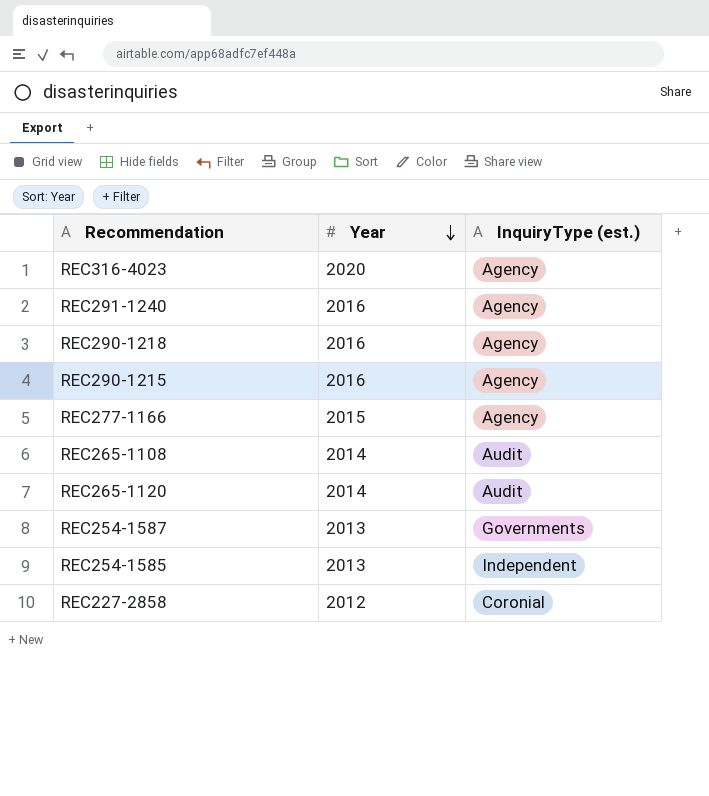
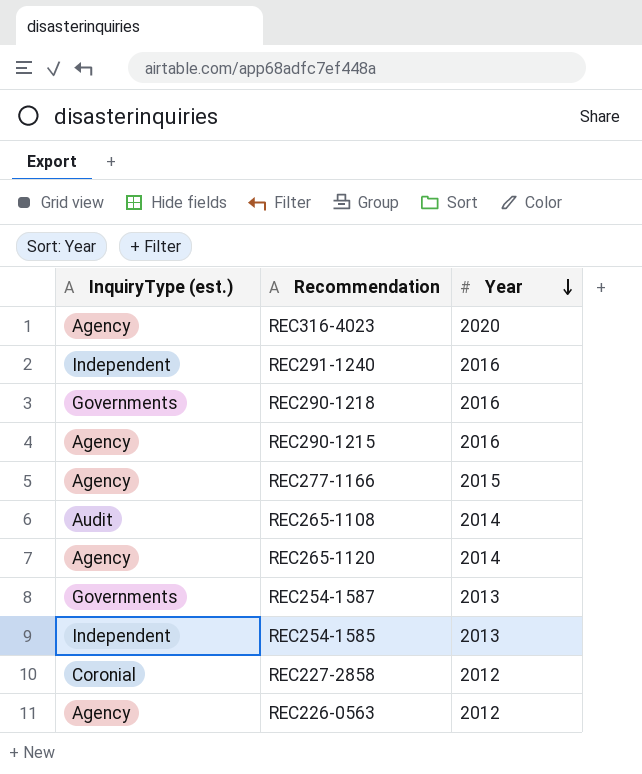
column InquiryType (est.) | position: 3 -> 1
REC291-1240 | InquiryType (est.): Agency -> Independent
REC290-1218 | InquiryType (est.): Agency -> Governments
REC265-1120 | InquiryType (est.): Audit -> Agency
row REC226-0563: none -> Agency | 2012

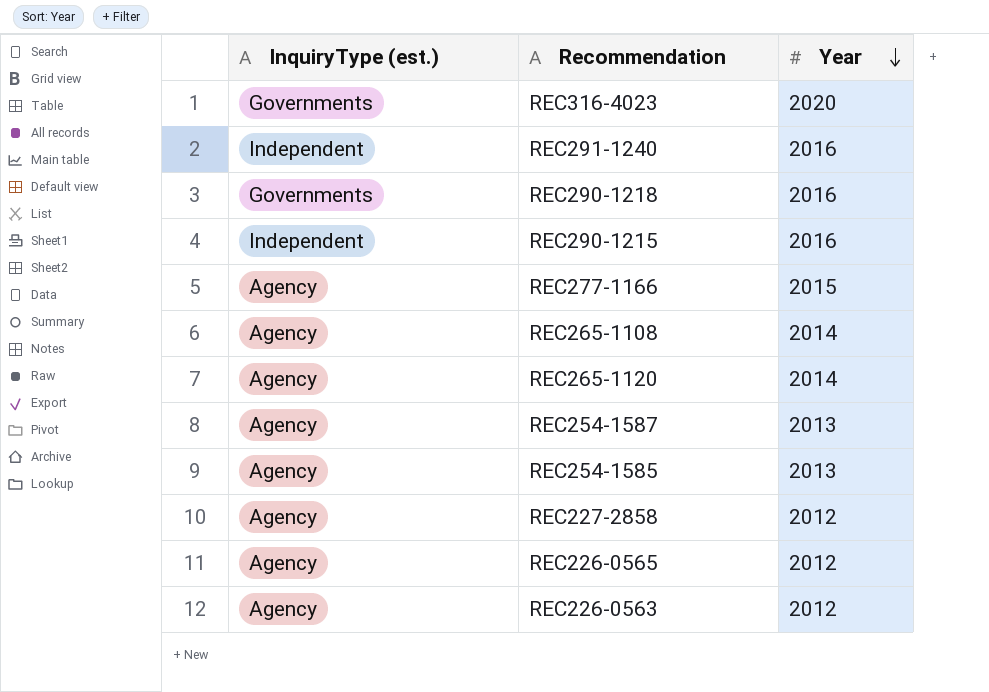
REC316-4023 | InquiryType (est.): Agency -> Governments
REC290-1215 | InquiryType (est.): Agency -> Independent
REC265-1108 | InquiryType (est.): Audit -> Agency
REC254-1587 | InquiryType (est.): Governments -> Agency
REC254-1585 | InquiryType (est.): Independent -> Agency
REC227-2858 | InquiryType (est.): Coronial -> Agency
row REC226-0565: none -> Agency | 2012

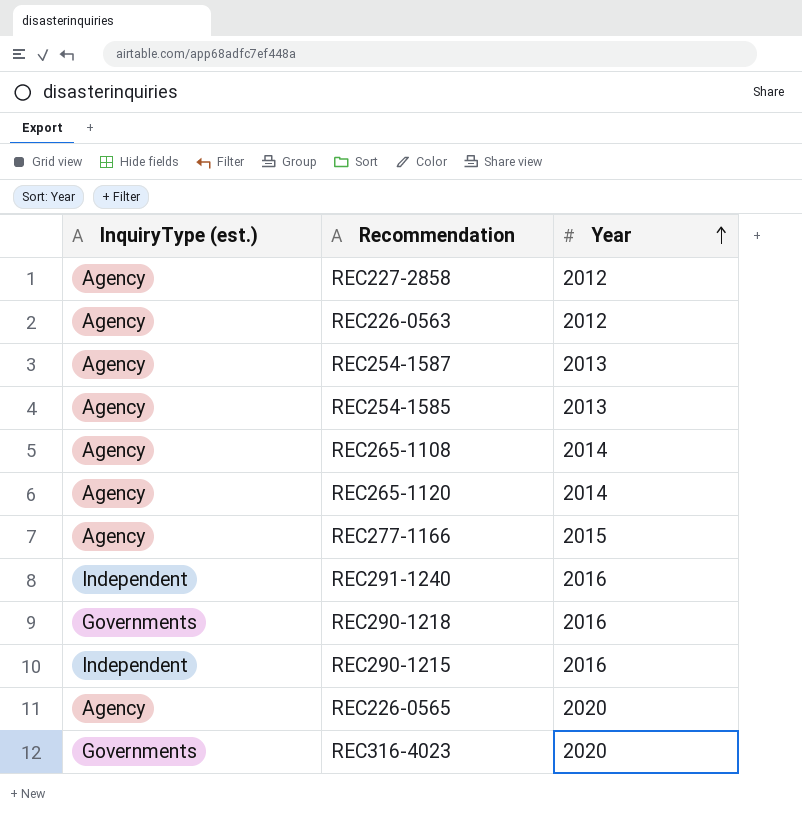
row order: Year descending -> Year ascending
REC226-0565 | Year: 2012 -> 2020

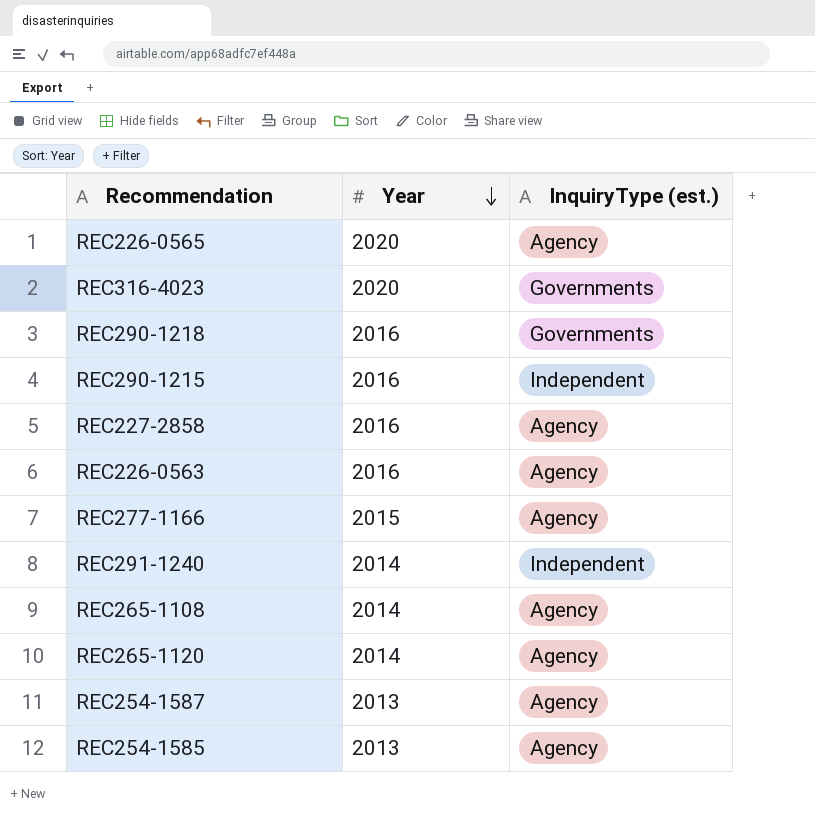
row order: Year ascending -> Year descending
column InquiryType (est.) | position: 1 -> 3
REC227-2858 | Year: 2012 -> 2016
REC226-0563 | Year: 2012 -> 2016
REC291-1240 | Year: 2016 -> 2014

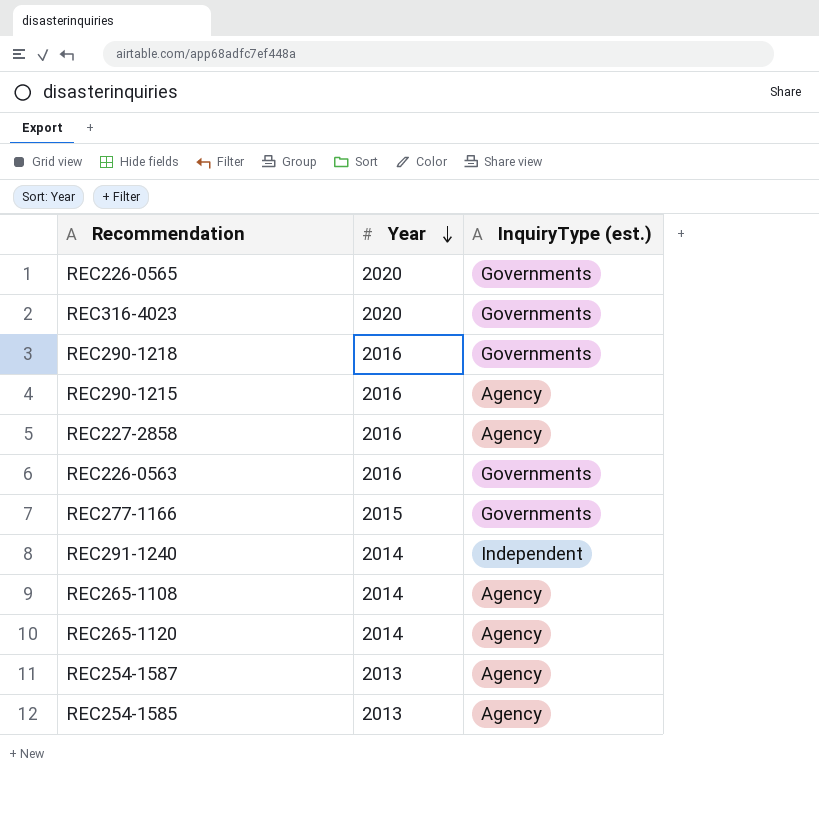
REC226-0565 | InquiryType (est.): Agency -> Governments
REC290-1215 | InquiryType (est.): Independent -> Agency
REC226-0563 | InquiryType (est.): Agency -> Governments
REC277-1166 | InquiryType (est.): Agency -> Governments

